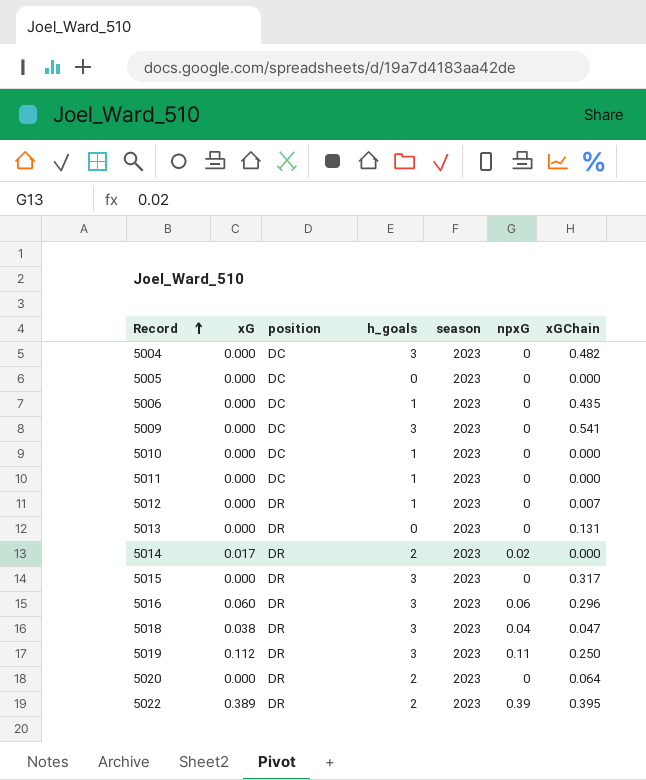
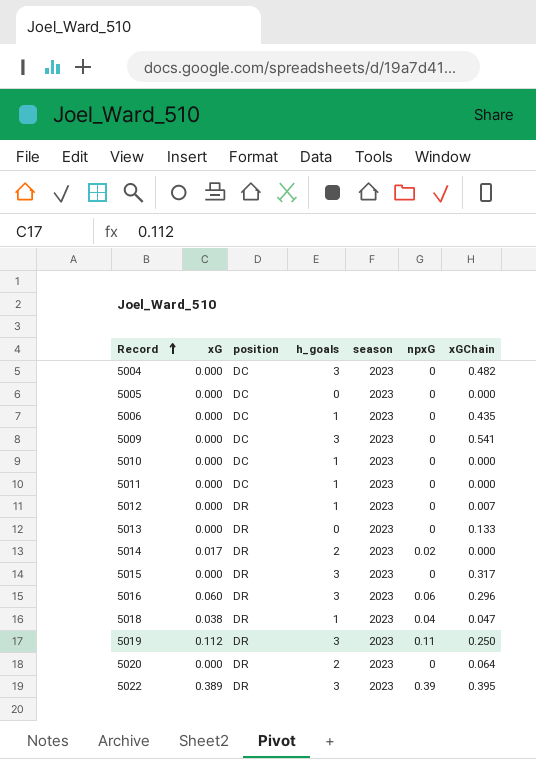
5013 | xGChain: 0.131 -> 0.133
5018 | h_goals: 3 -> 1
5022 | h_goals: 2 -> 3

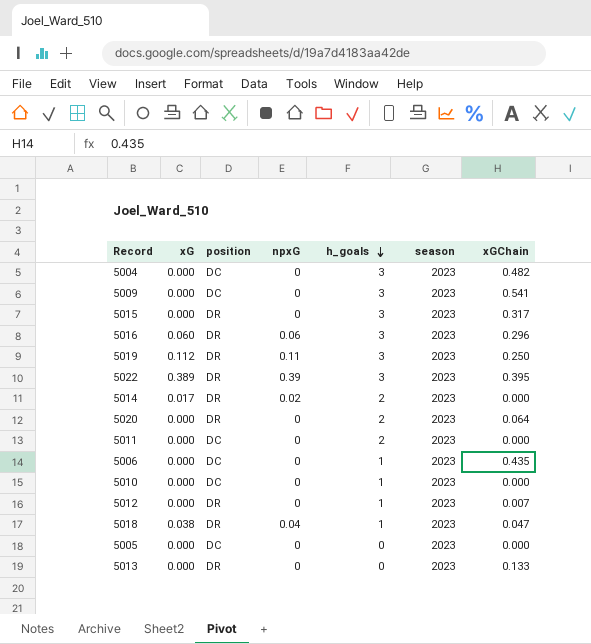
row order: Record ascending -> h_goals descending
column npxG | position: 6 -> 4
5011 | h_goals: 1 -> 2

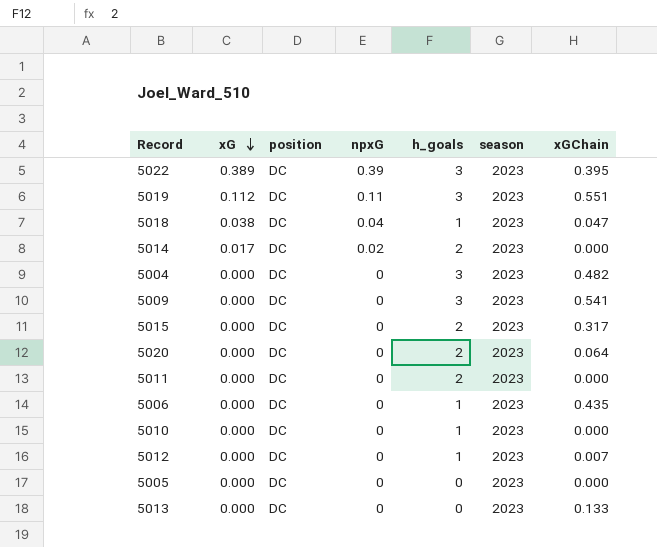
row order: h_goals descending -> xG descending
row 5016: 0.060 | DR | 0.06 | 3 | 2023 | 0.296 -> none
5022 | position: DR -> DC
5019 | position: DR -> DC
5019 | xGChain: 0.250 -> 0.551
5018 | position: DR -> DC
5014 | position: DR -> DC
5015 | position: DR -> DC
5015 | h_goals: 3 -> 2
5020 | position: DR -> DC
5012 | position: DR -> DC
5013 | position: DR -> DC

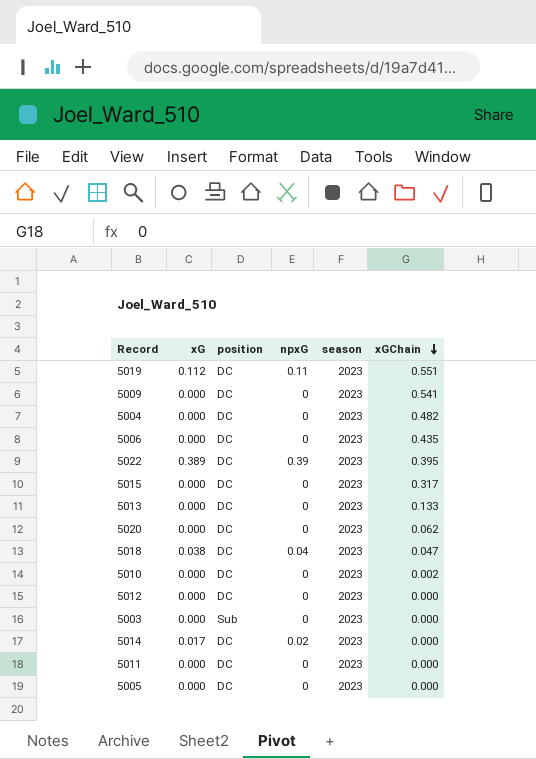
row order: xG descending -> xGChain descending
column h_goals | position: 5 -> none
5020 | xGChain: 0.064 -> 0.062
5010 | xGChain: 0.000 -> 0.002
5012 | xGChain: 0.007 -> 0.000
row 5003: none -> 0.000 | Sub | 0 | 2023 | 0.000

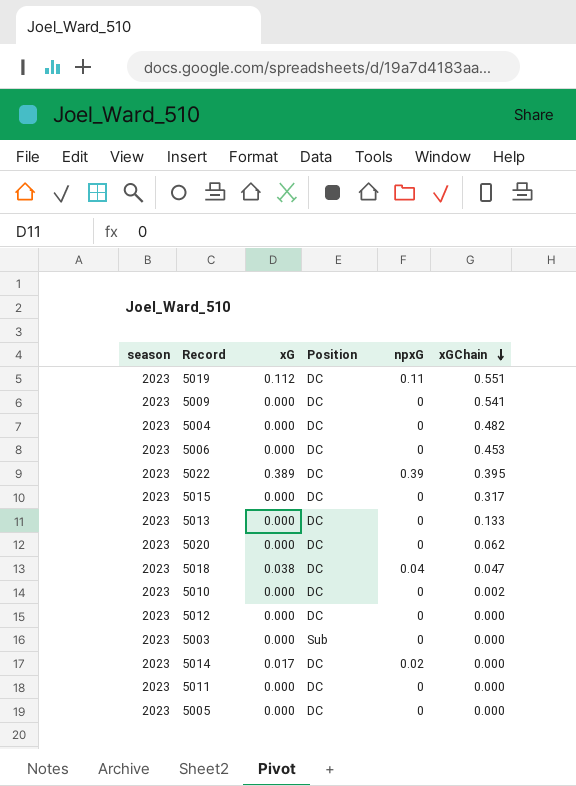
column season | position: 5 -> 1
column name: position -> Position
5006 | xGChain: 0.435 -> 0.453

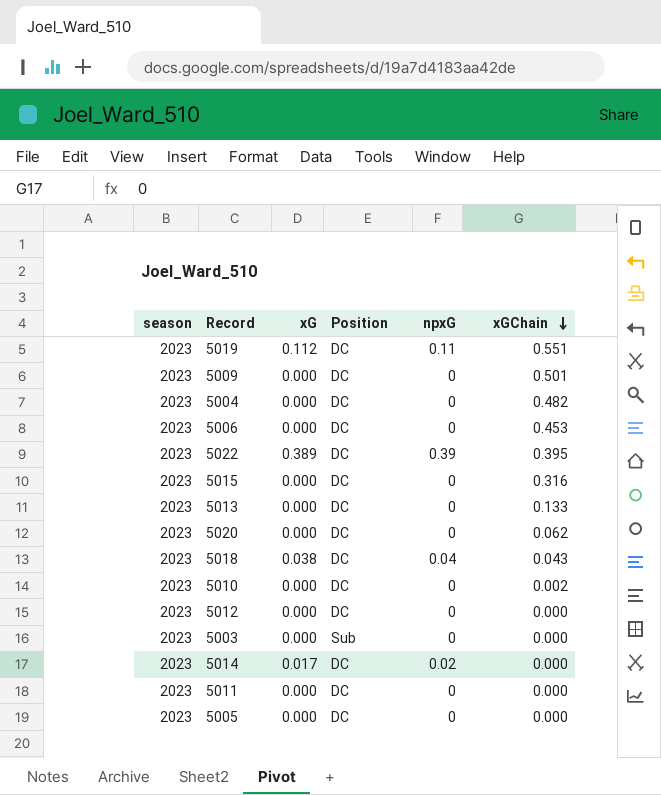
5009 | xGChain: 0.541 -> 0.501
5015 | xGChain: 0.317 -> 0.316
5018 | xGChain: 0.047 -> 0.043

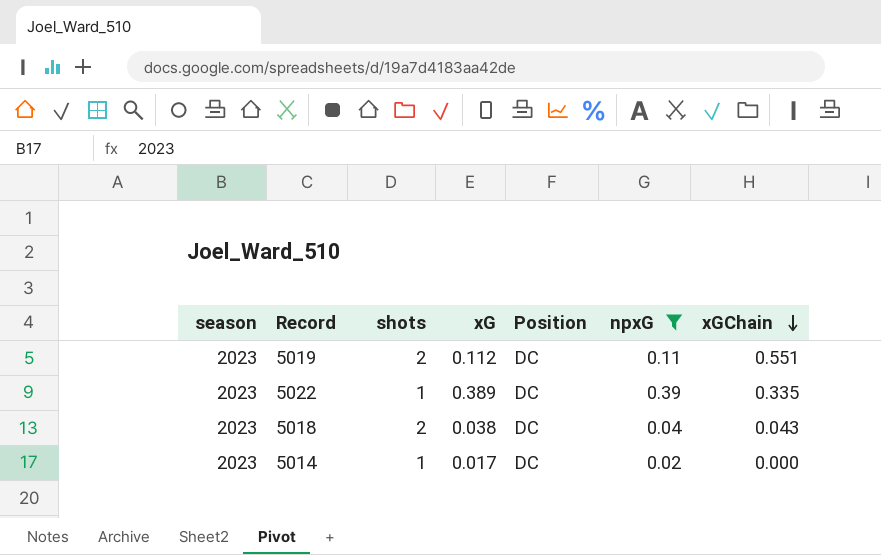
filter: none -> npxG != 0
column shots | position: none -> 3
5022 | xGChain: 0.395 -> 0.335

